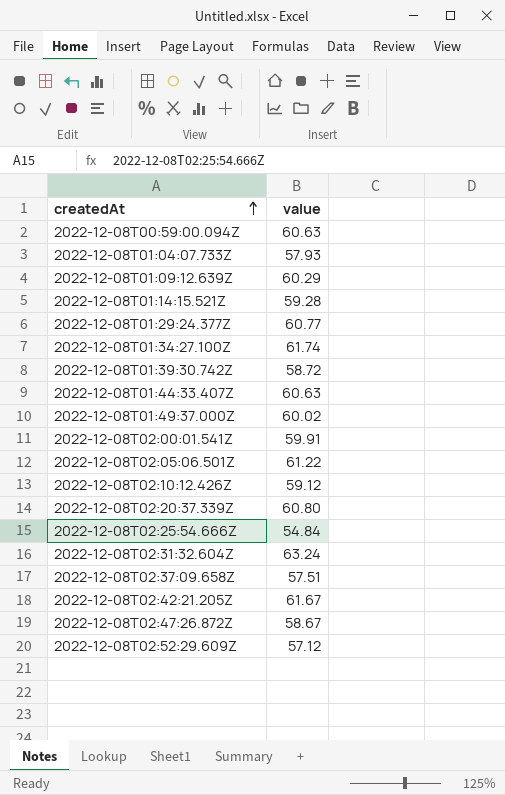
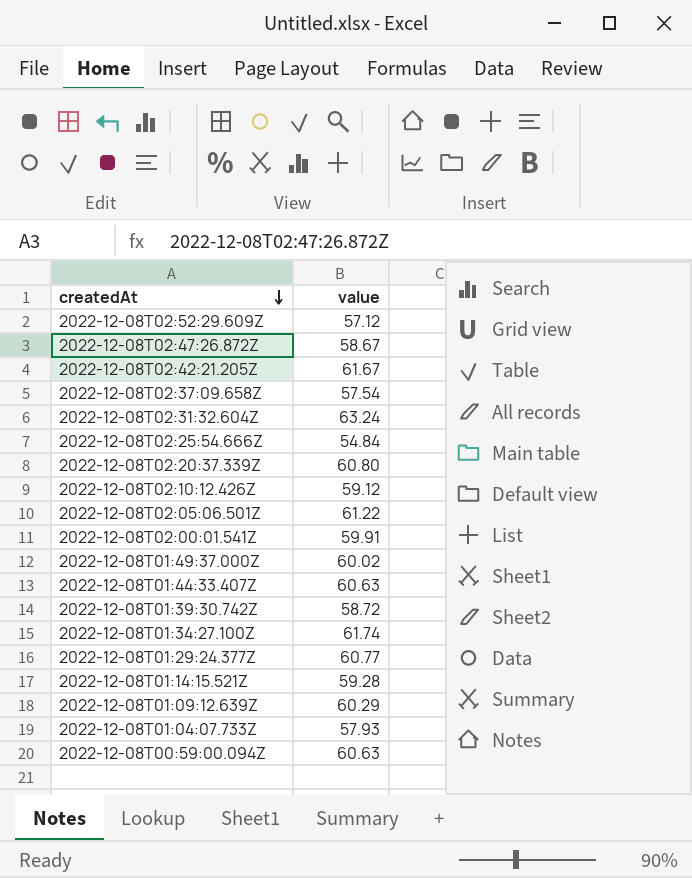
row order: createdAt ascending -> createdAt descending
2022-12-08T02:37:09.658Z | value: 57.51 -> 57.54

